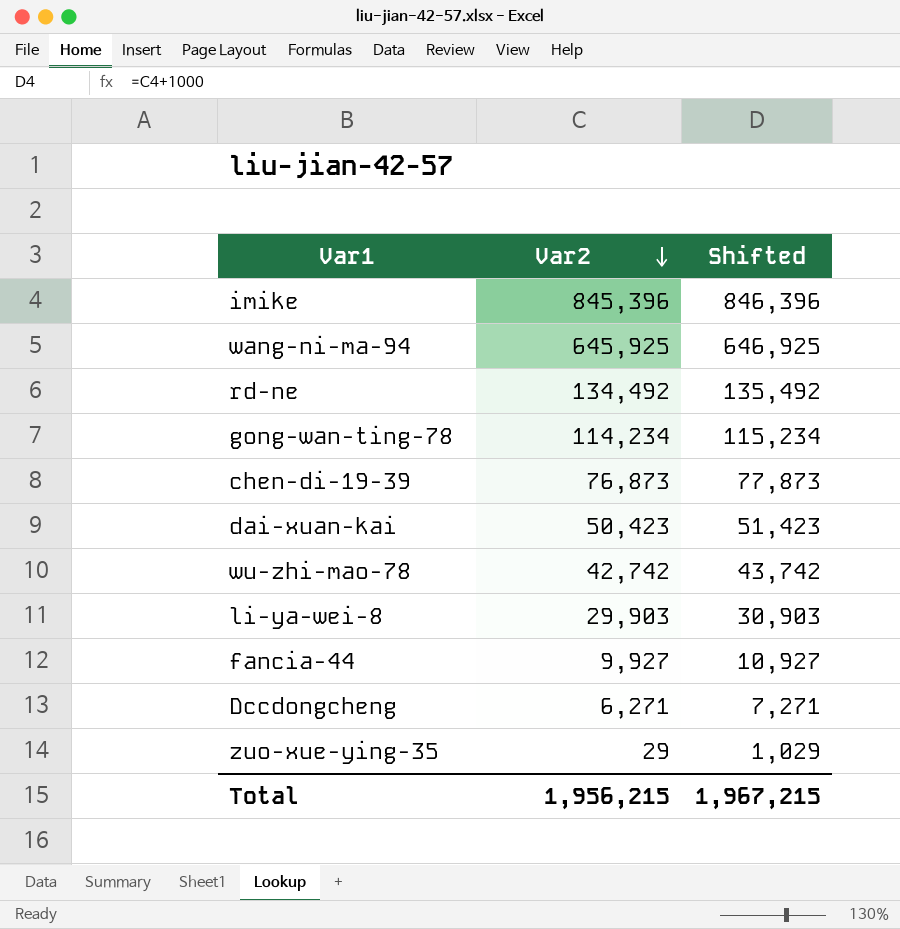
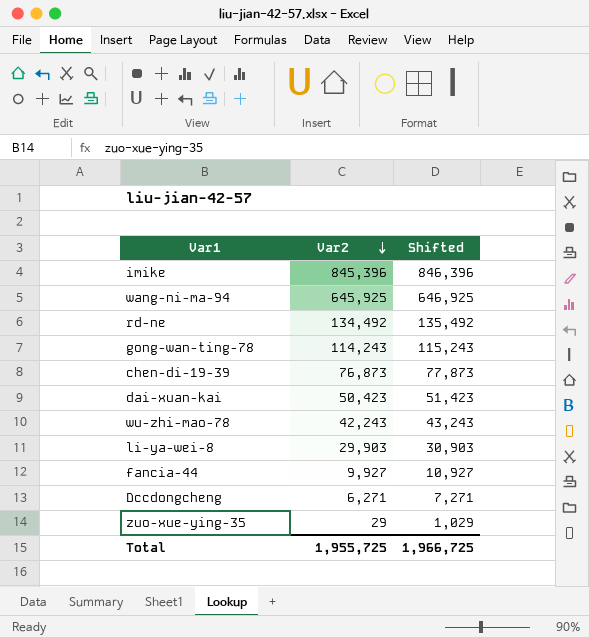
gong-wan-ting-78 | Var2: 114,234 -> 114,243
gong-wan-ting-78 | Shifted: 115,234 -> 115,243
wu-zhi-mao-78 | Var2: 42,742 -> 42,243
wu-zhi-mao-78 | Shifted: 43,742 -> 43,243
Total | Var2: 1,956,215 -> 1,955,725
Total | Shifted: 1,967,215 -> 1,966,725

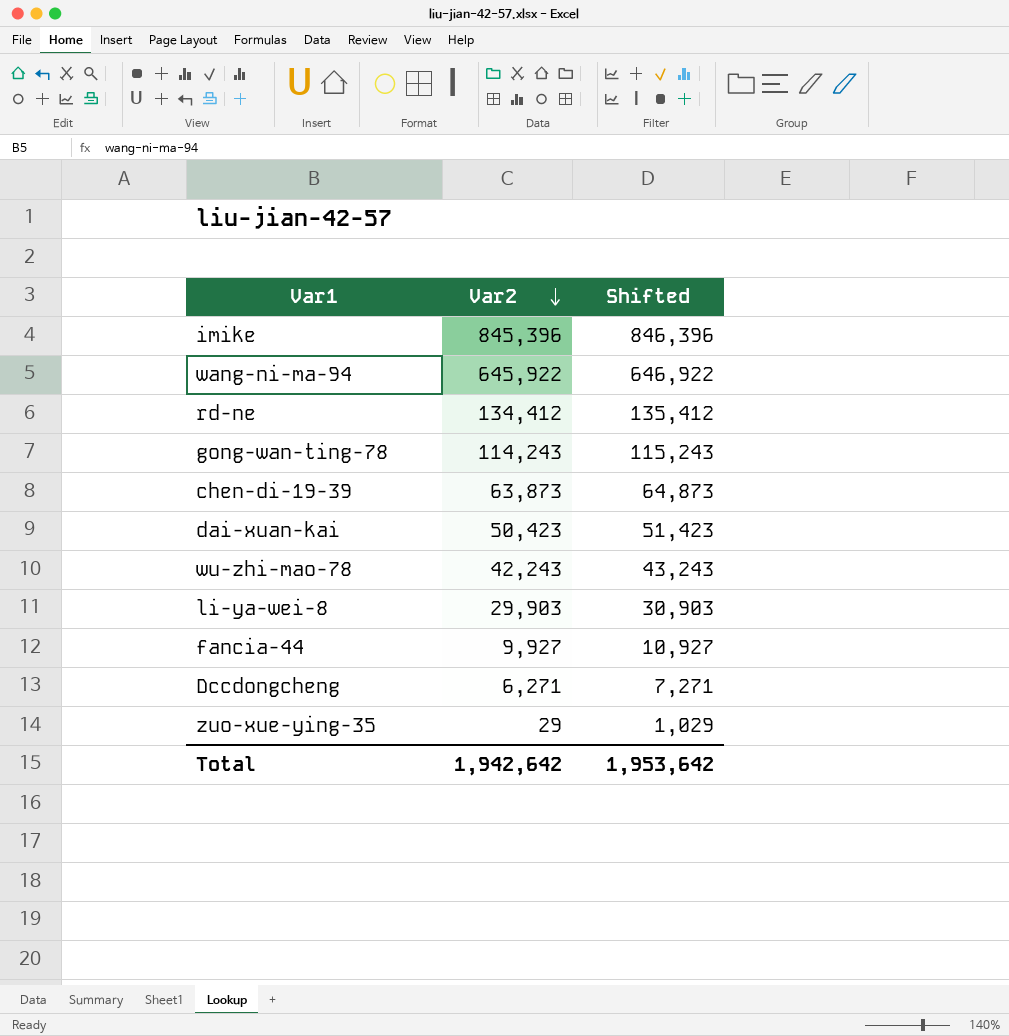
wang-ni-ma-94 | Var2: 645,925 -> 645,922
wang-ni-ma-94 | Shifted: 646,925 -> 646,922
rd-ne | Var2: 134,492 -> 134,412
rd-ne | Shifted: 135,492 -> 135,412
chen-di-19-39 | Var2: 76,873 -> 63,873
chen-di-19-39 | Shifted: 77,873 -> 64,873
Total | Var2: 1,955,725 -> 1,942,642
Total | Shifted: 1,966,725 -> 1,953,642

